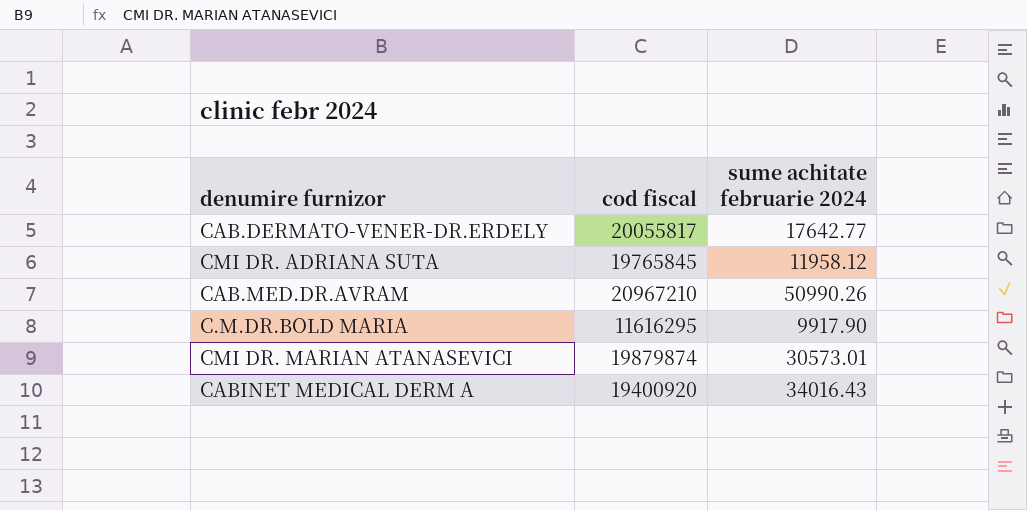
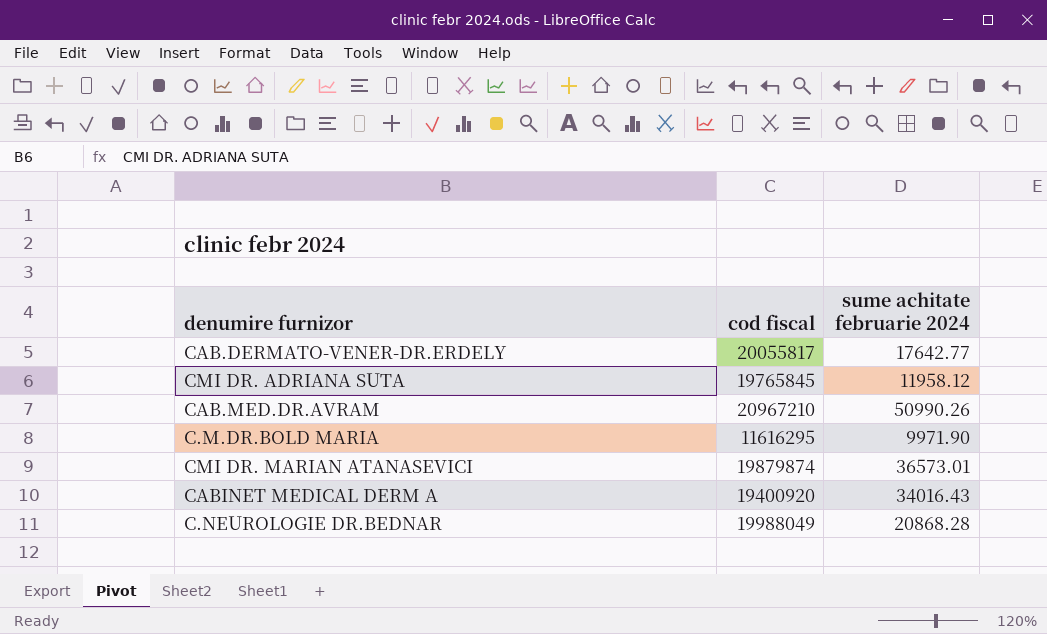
C.M.DR.BOLD MARIA | sume achitate februarie 2024: 9917.90 -> 9971.90
CMI DR. MARIAN ATANASEVICI | sume achitate februarie 2024: 30573.01 -> 36573.01
row C.NEUROLOGIE DR.BEDNAR: none -> 19988049 | 20868.28

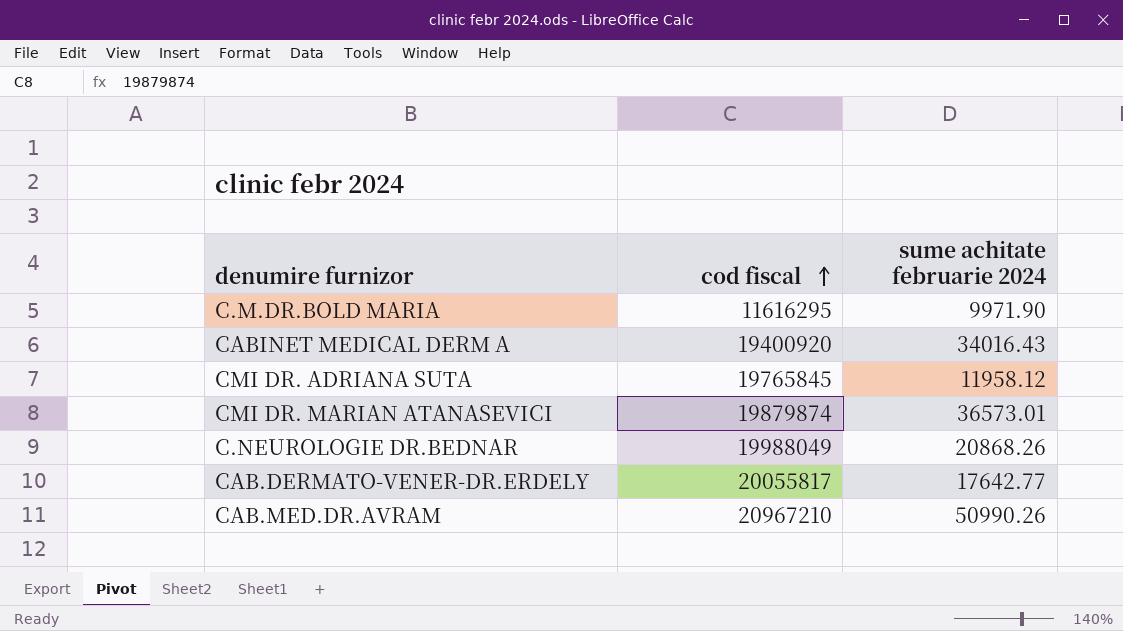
row order: none -> cod fiscal ascending
C.NEUROLOGIE DR.BEDNAR | sume achitate februarie 2024: 20868.28 -> 20868.26

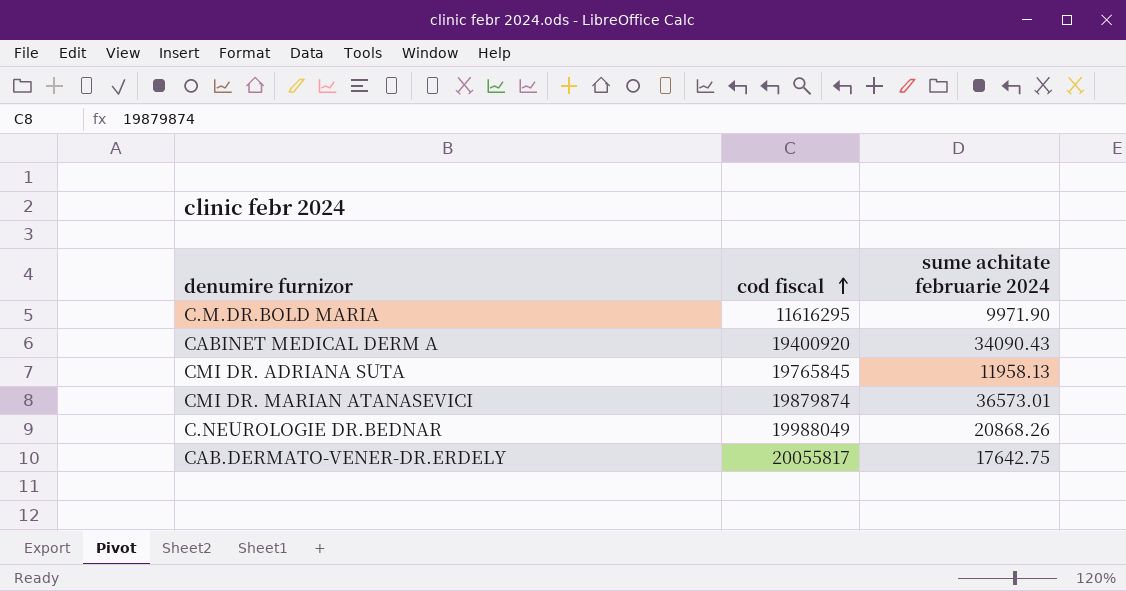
row CAB.MED.DR.AVRAM: 20967210 | 50990.26 -> none
CABINET MEDICAL DERM A | sume achitate februarie 2024: 34016.43 -> 34090.43
CMI DR. ADRIANA SUTA | sume achitate februarie 2024: 11958.12 -> 11958.13
CAB.DERMATO-VENER-DR.ERDELY | sume achitate februarie 2024: 17642.77 -> 17642.75

